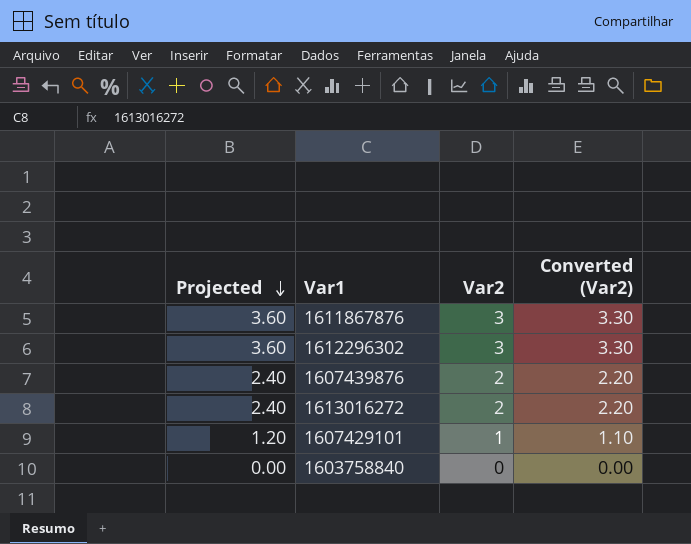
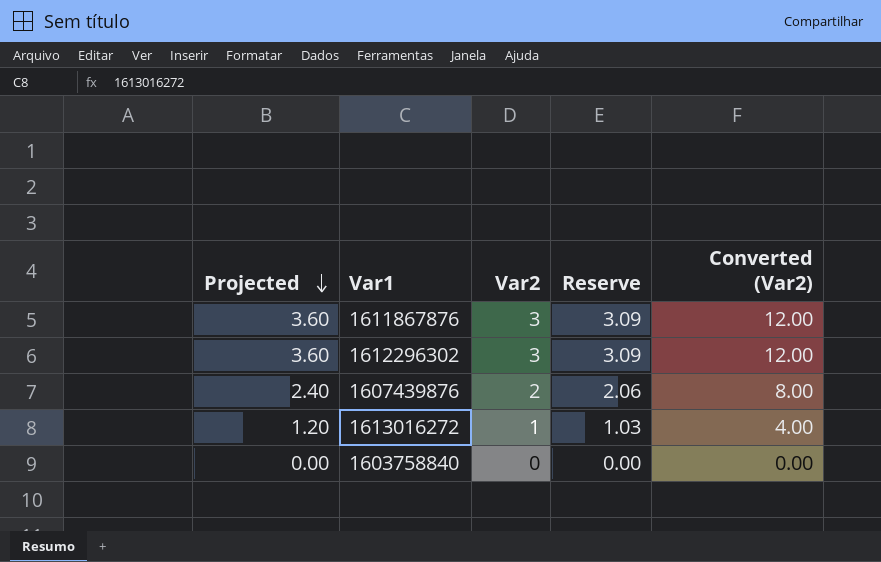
column Reserve | formula: none -> [Var2] * 1.03
column Converted (Var2) | formula: [Var2] * 1.1 -> [Var2] * 4
row 1607429101: 1.20 | 1 | 1.10 -> none
1613016272 | Projected: 2.40 -> 1.20
1613016272 | Var2: 2 -> 1

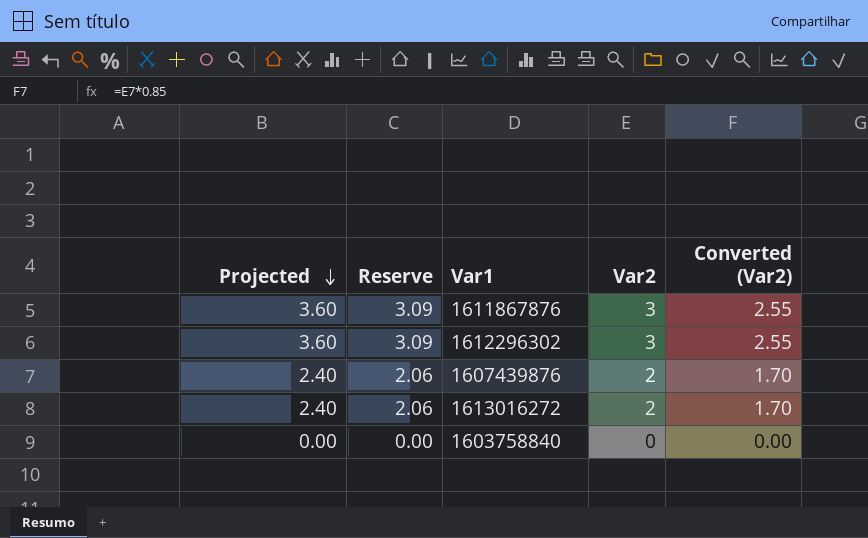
column Reserve | position: 4 -> 2
column Converted (Var2) | formula: [Var2] * 4 -> [Var2] * 0.85
1613016272 | Projected: 1.20 -> 2.40
1613016272 | Reserve: 1.03 -> 2.06
1613016272 | Var2: 1 -> 2

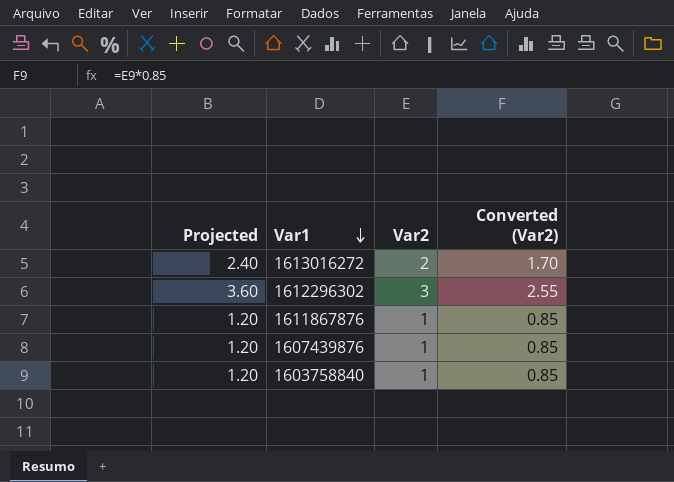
row order: Projected descending -> Var1 descending
column Reserve | formula: [Var2] * 1.03 -> none
1611867876 | Projected: 3.60 -> 1.20
1611867876 | Var2: 3 -> 1
1611867876 | Converted (Var2): 2.55 -> 0.85
1607439876 | Projected: 2.40 -> 1.20
1607439876 | Var2: 2 -> 1
1607439876 | Converted (Var2): 1.70 -> 0.85
1603758840 | Projected: 0.00 -> 1.20
1603758840 | Var2: 0 -> 1
1603758840 | Converted (Var2): 0.00 -> 0.85

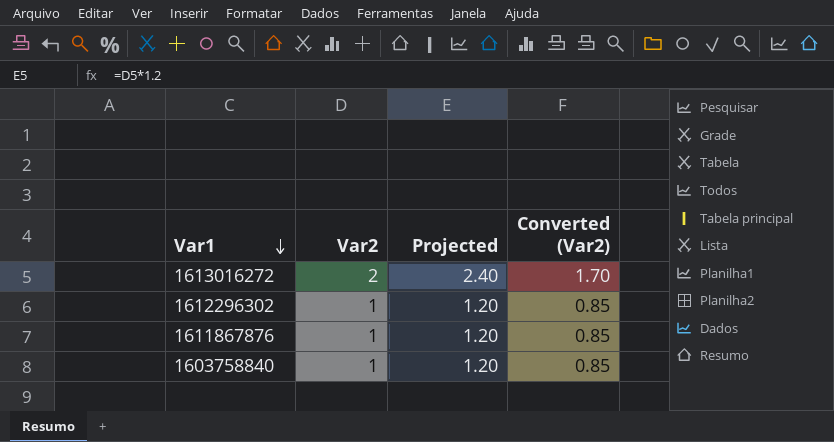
column Projected | position: 1 -> 3
row 1607439876: 1.20 | 1 | 0.85 -> none
1612296302 | Var2: 3 -> 1
1612296302 | Projected: 3.60 -> 1.20
1612296302 | Converted (Var2): 2.55 -> 0.85

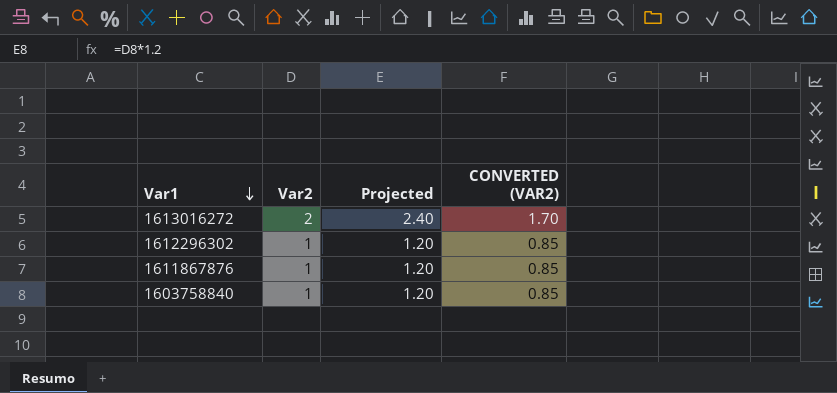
column name: Converted (Var2) -> CONVERTED (VAR2)

